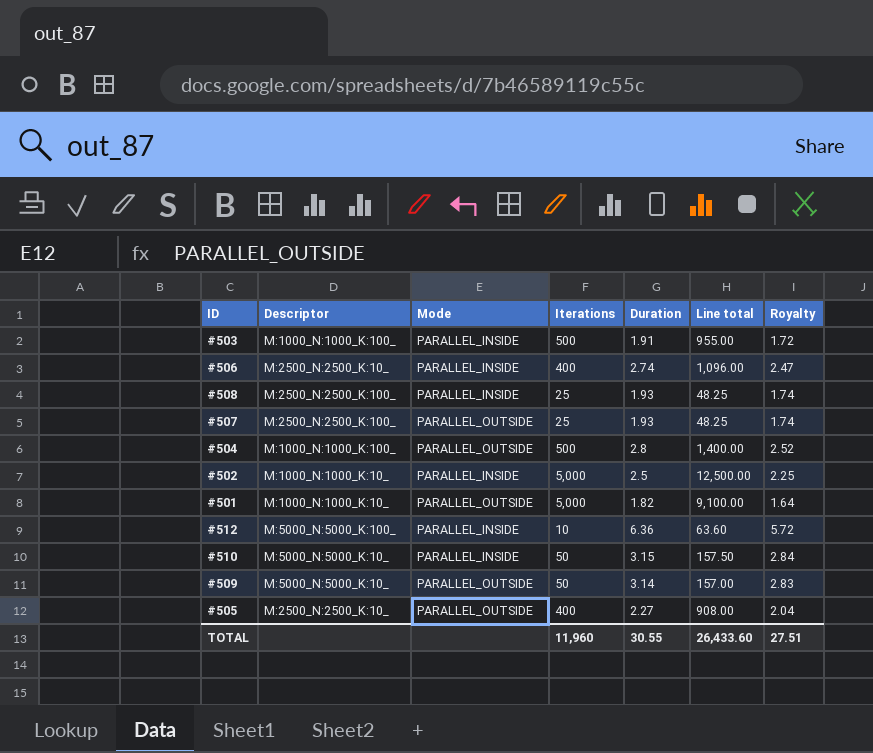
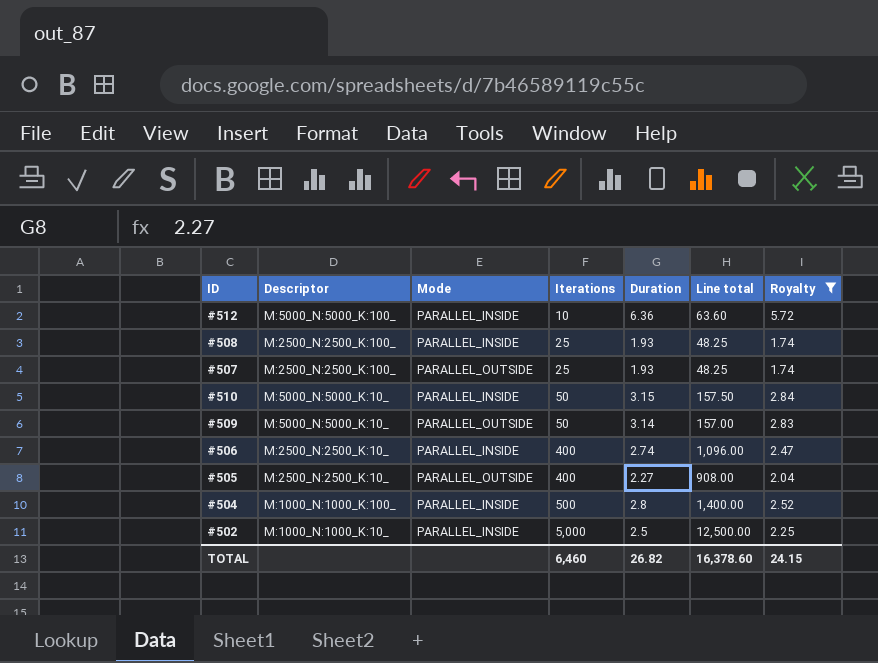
filter: none -> Royalty >= 1.74
row order: none -> Iterations ascending
#504 | Mode: PARALLEL_OUTSIDE -> PARALLEL_INSIDE
TOTAL | Iterations: 11,960 -> 6,460
TOTAL | Duration: 30.55 -> 26.82
TOTAL | Line total: 26,433.60 -> 16,378.60
TOTAL | Royalty: 27.51 -> 24.15

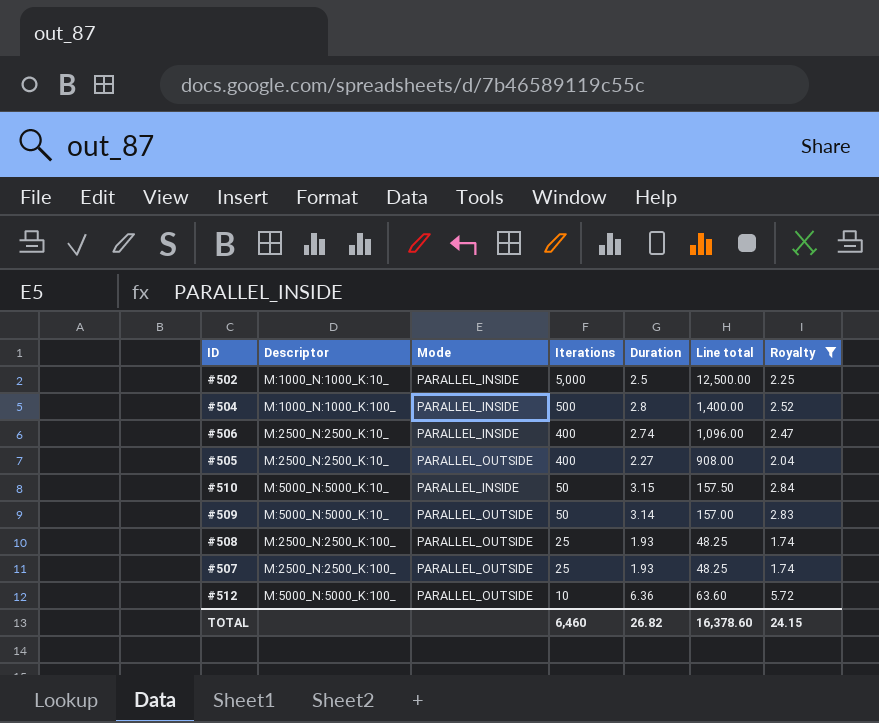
row order: Iterations ascending -> Iterations descending
#508 | Mode: PARALLEL_INSIDE -> PARALLEL_OUTSIDE
#512 | Mode: PARALLEL_INSIDE -> PARALLEL_OUTSIDE

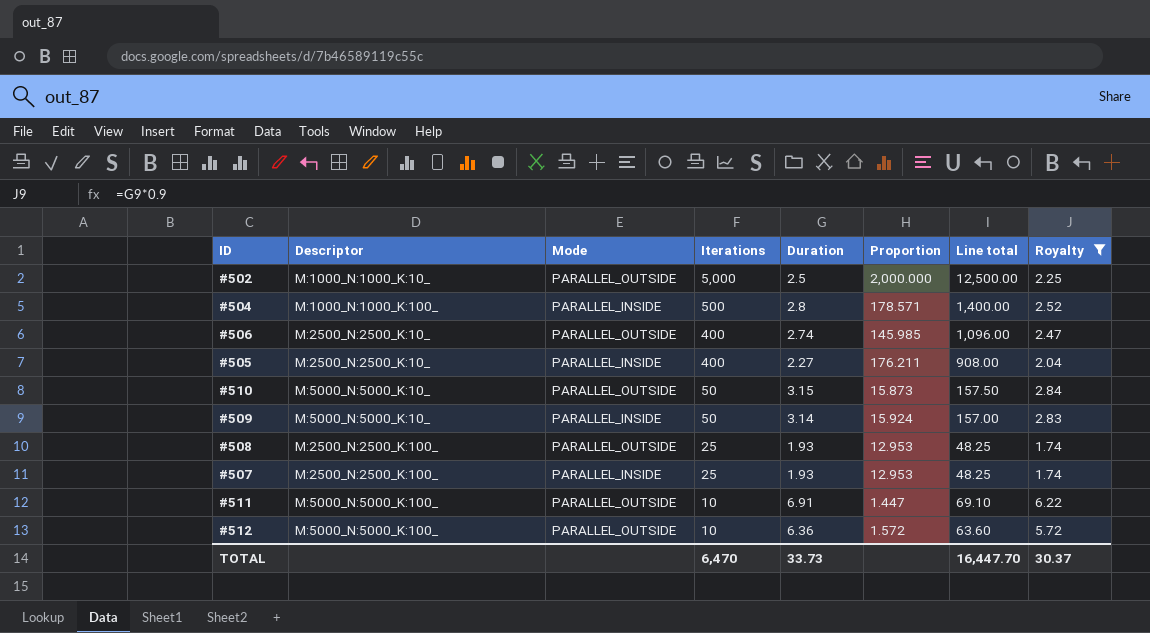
column Proportion | formula: none -> [Iterations] / [Duration]
#502 | Mode: PARALLEL_INSIDE -> PARALLEL_OUTSIDE
#506 | Mode: PARALLEL_INSIDE -> PARALLEL_OUTSIDE
#505 | Mode: PARALLEL_OUTSIDE -> PARALLEL_INSIDE
#510 | Mode: PARALLEL_INSIDE -> PARALLEL_OUTSIDE
#509 | Mode: PARALLEL_OUTSIDE -> PARALLEL_INSIDE
#507 | Mode: PARALLEL_OUTSIDE -> PARALLEL_INSIDE
row #511: none -> M:5000_N:5000_K:100_ | PARALLEL_OUTSIDE | 10 | 6.91 | 1.447 | 69.10 | 6.22
TOTAL | Iterations: 6,460 -> 6,470
TOTAL | Duration: 26.82 -> 33.73
TOTAL | Line total: 16,378.60 -> 16,447.70
TOTAL | Royalty: 24.15 -> 30.37

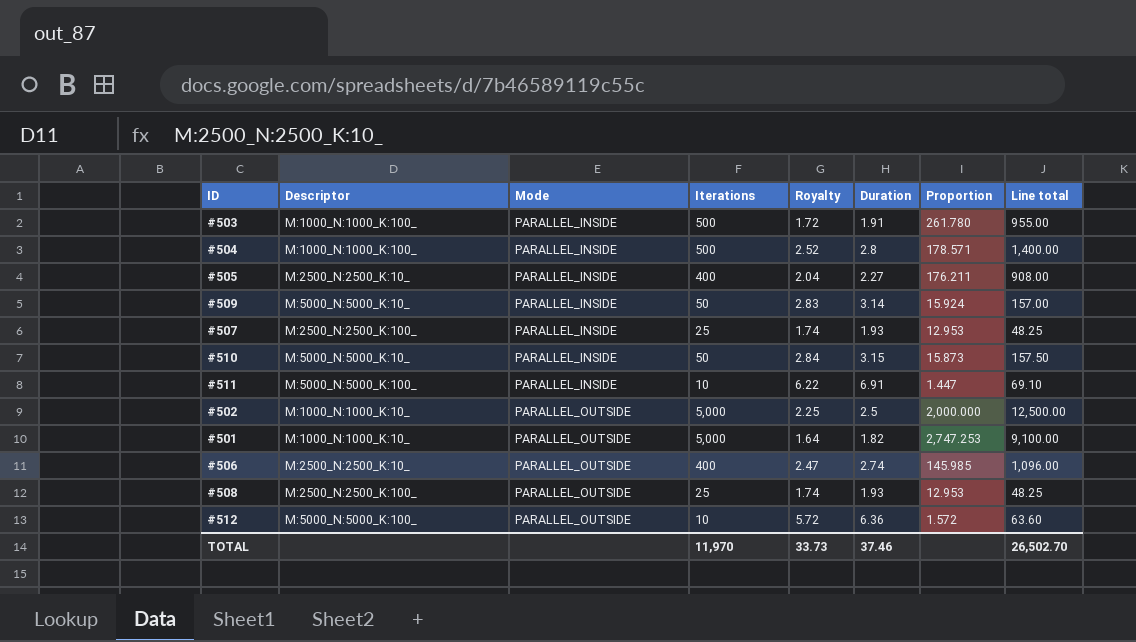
filter: Royalty >= 1.74 -> none
row order: Iterations descending -> Mode ascending
column Royalty | position: 8 -> 5
#510 | Mode: PARALLEL_OUTSIDE -> PARALLEL_INSIDE
#511 | Mode: PARALLEL_OUTSIDE -> PARALLEL_INSIDE
TOTAL | Iterations: 6,470 -> 11,970
TOTAL | Royalty: 30.37 -> 33.73
TOTAL | Duration: 33.73 -> 37.46
TOTAL | Line total: 16,447.70 -> 26,502.70

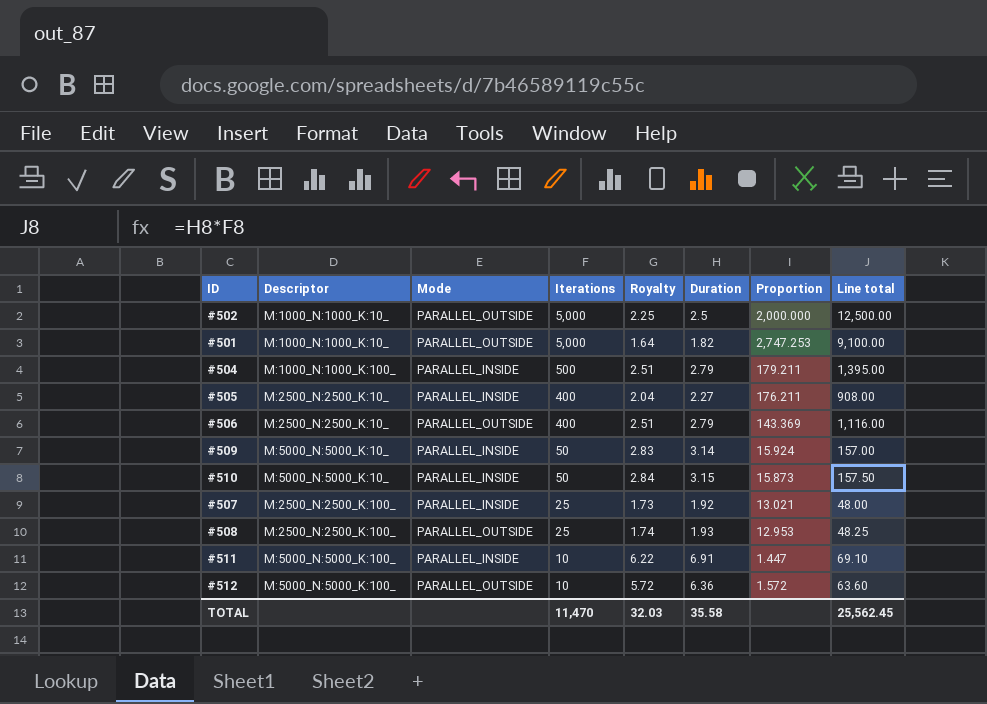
row order: Mode ascending -> Iterations descending
row #503: M:1000_N:1000_K:100_ | PARALLEL_INSIDE | 500 | 1.72 | 1.91 | 261.780 | 955.00 -> none
#504 | Royalty: 2.52 -> 2.51
#504 | Duration: 2.8 -> 2.79
#504 | Proportion: 178.571 -> 179.211
#504 | Line total: 1,400.00 -> 1,395.00
#506 | Royalty: 2.47 -> 2.51
#506 | Duration: 2.74 -> 2.79
#506 | Proportion: 145.985 -> 143.369
#506 | Line total: 1,096.00 -> 1,116.00
#507 | Royalty: 1.74 -> 1.73
#507 | Duration: 1.93 -> 1.92
#507 | Proportion: 12.953 -> 13.021
#507 | Line total: 48.25 -> 48.00
TOTAL | Iterations: 11,970 -> 11,470
TOTAL | Royalty: 33.73 -> 32.03
TOTAL | Duration: 37.46 -> 35.58
TOTAL | Line total: 26,502.70 -> 25,562.45

